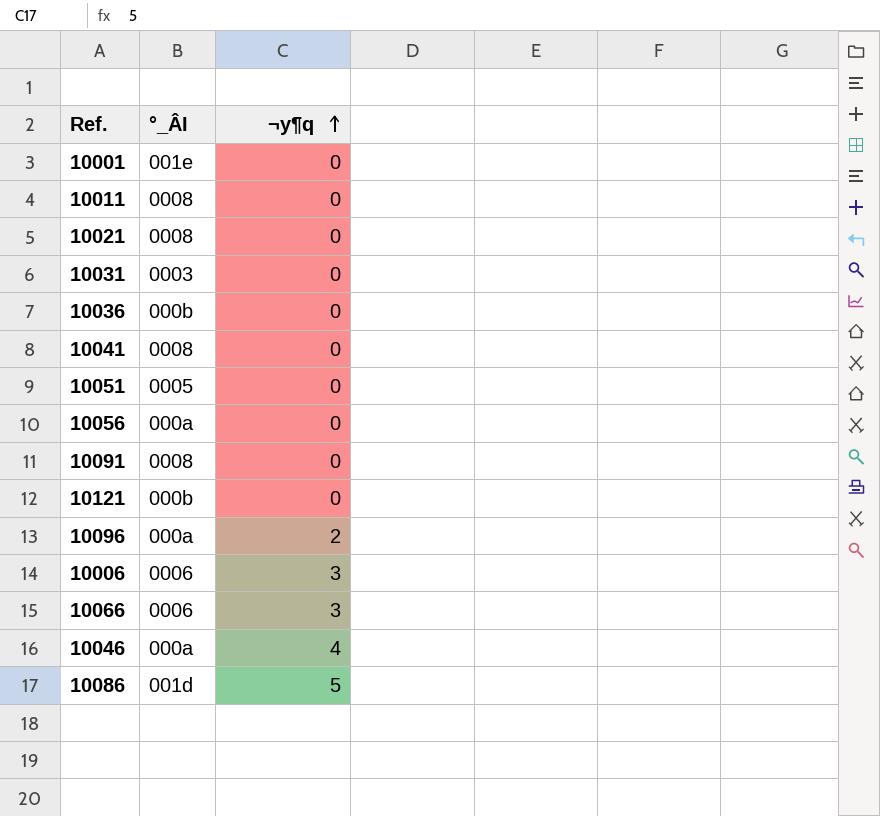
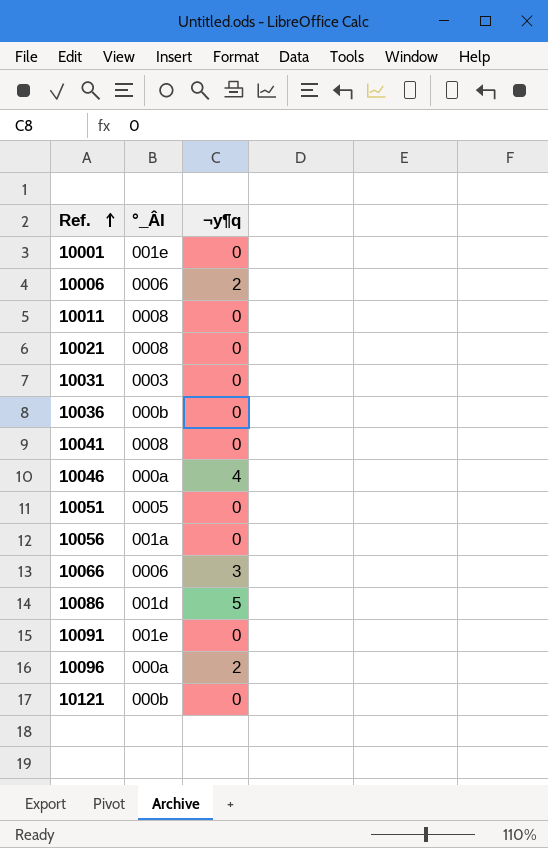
row order: ¬y¶q ascending -> Ref. ascending
10006 | ¬y¶q: 3 -> 2
10056 | °_ÂI: 000a -> 001a
10091 | °_ÂI: 0008 -> 001e

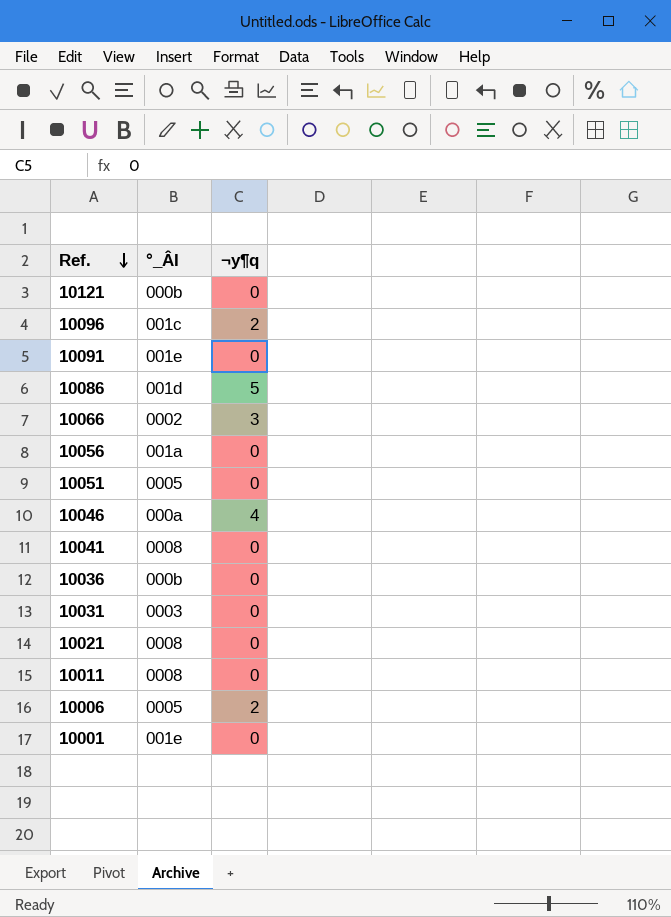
row order: Ref. ascending -> Ref. descending
10096 | °_ÂI: 000a -> 001c
10066 | °_ÂI: 0006 -> 0002
10006 | °_ÂI: 0006 -> 0005

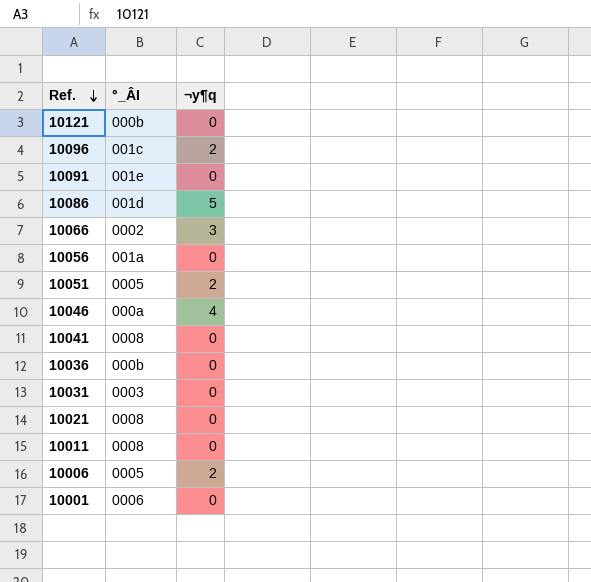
10051 | ¬y¶q: 0 -> 2
10001 | °_ÂI: 001e -> 0006

